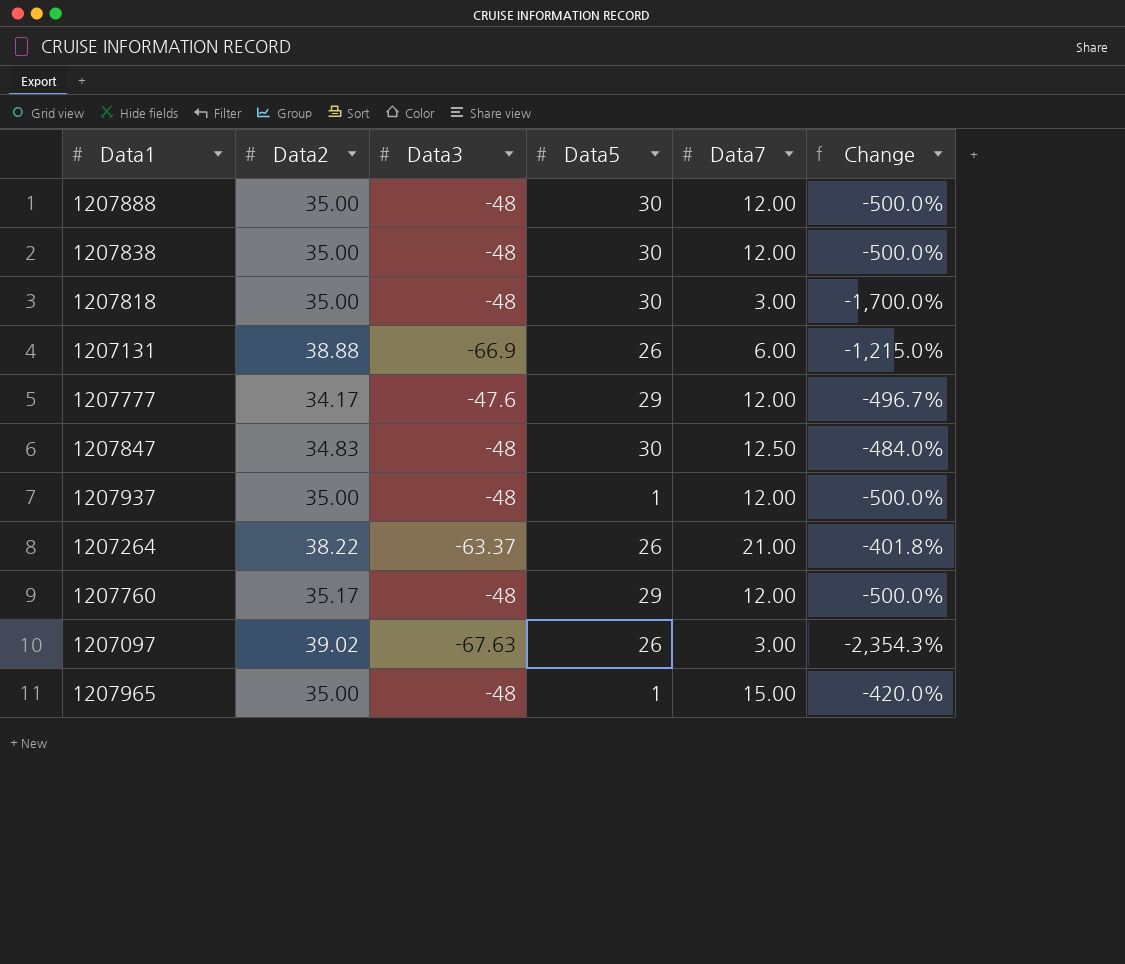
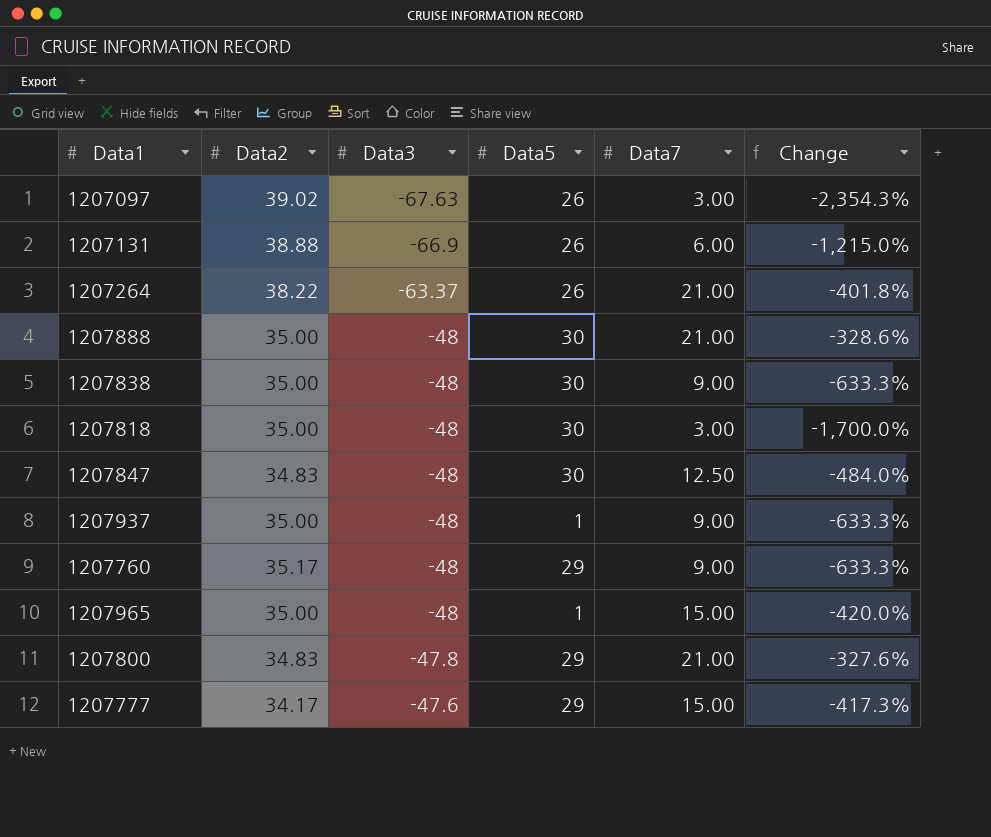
row order: none -> Data3 ascending
1207888 | Data7: 12.00 -> 21.00
1207888 | Change: -500.0% -> -328.6%
1207838 | Data7: 12.00 -> 9.00
1207838 | Change: -500.0% -> -633.3%
1207937 | Data7: 12.00 -> 9.00
1207937 | Change: -500.0% -> -633.3%
1207760 | Data7: 12.00 -> 9.00
1207760 | Change: -500.0% -> -633.3%
row 1207800: none -> 34.83 | -47.8 | 29 | 21.00 | -327.6%
1207777 | Data7: 12.00 -> 15.00
1207777 | Change: -496.7% -> -417.3%

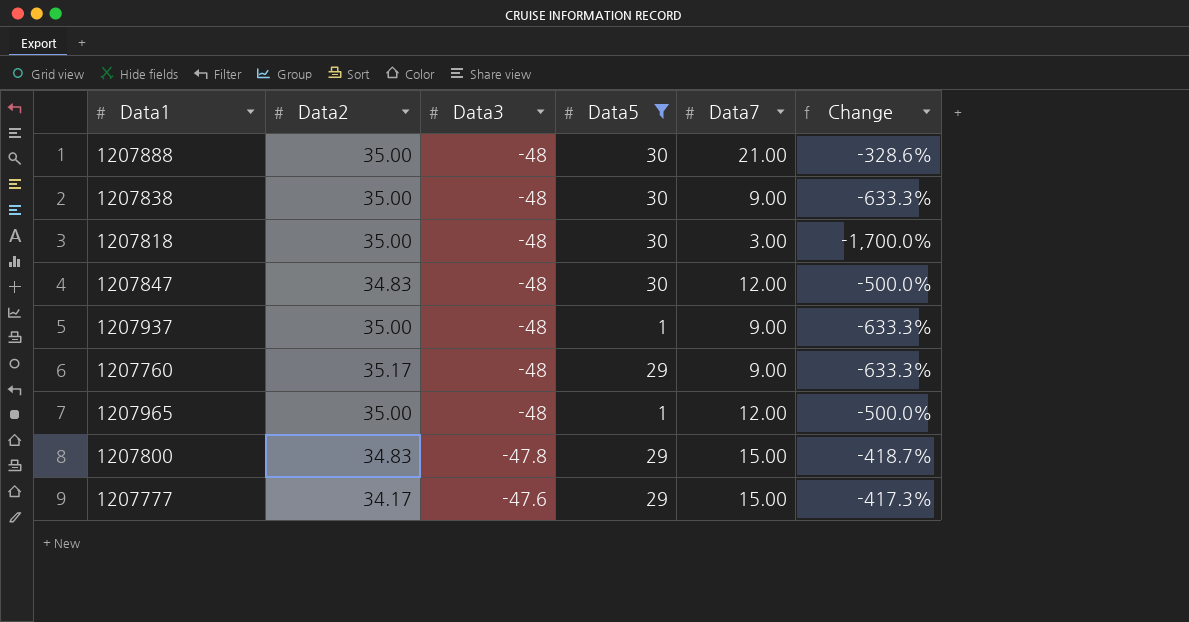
filter: none -> Data5 != 26
1207847 | Data7: 12.50 -> 12.00
1207847 | Change: -484.0% -> -500.0%
1207965 | Data7: 15.00 -> 12.00
1207965 | Change: -420.0% -> -500.0%
1207800 | Data7: 21.00 -> 15.00
1207800 | Change: -327.6% -> -418.7%

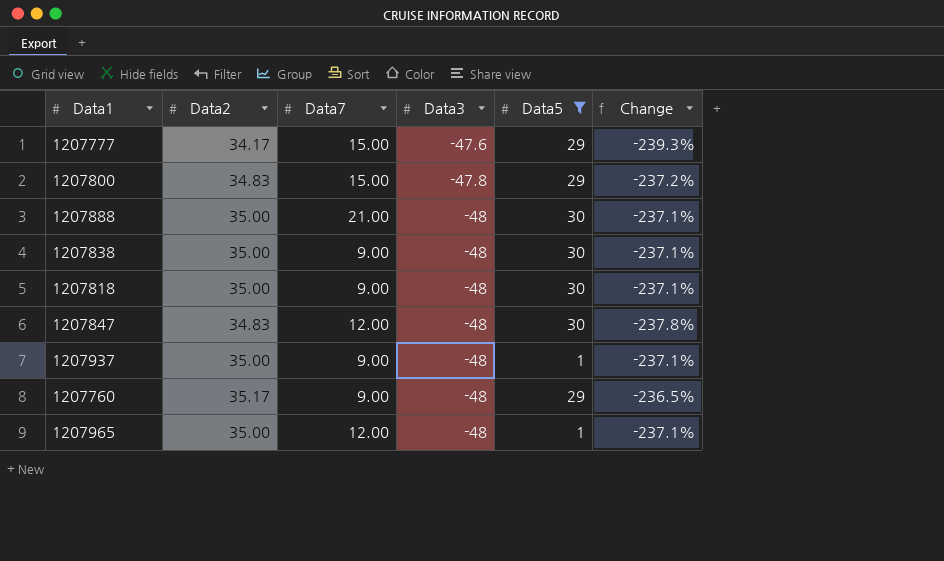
row order: Data3 ascending -> Data3 descending
column Data7 | position: 5 -> 3
column Change | formula: ([Data3] - [Data7]) / [Data7] -> ([Data3] - [Data2]) / [Data2]
1207818 | Data7: 3.00 -> 9.00

